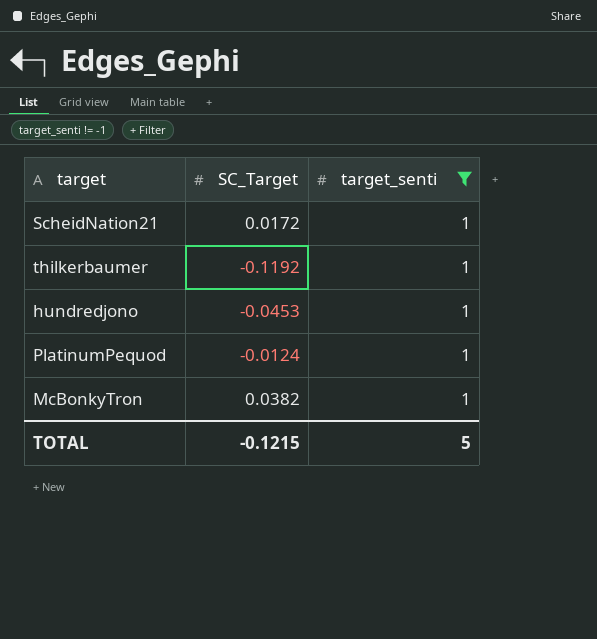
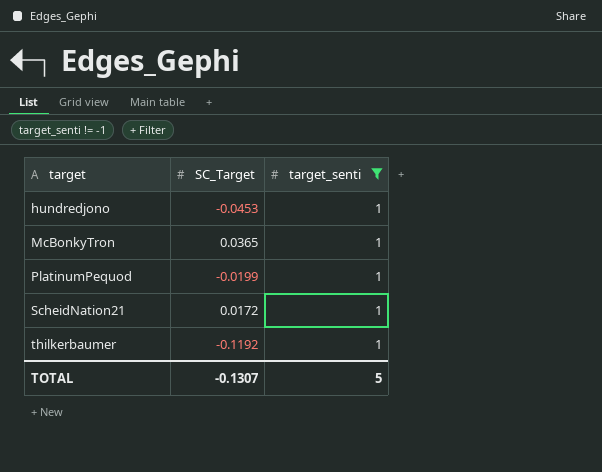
row order: none -> target ascending
McBonkyTron | SC_Target: 0.0382 -> 0.0365
PlatinumPequod | SC_Target: -0.0124 -> -0.0199
TOTAL | SC_Target: -0.1215 -> -0.1307

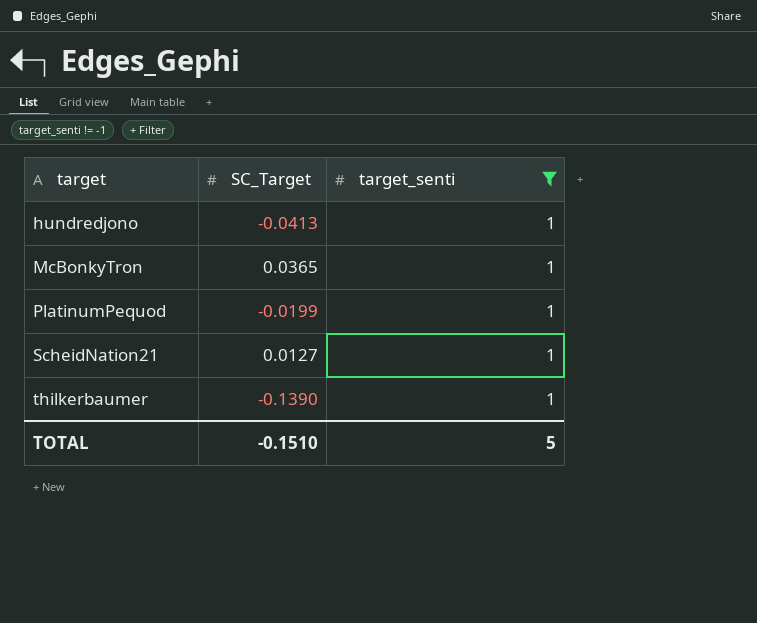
hundredjono | SC_Target: -0.0453 -> -0.0413
ScheidNation21 | SC_Target: 0.0172 -> 0.0127
thilkerbaumer | SC_Target: -0.1192 -> -0.1390
TOTAL | SC_Target: -0.1307 -> -0.1510

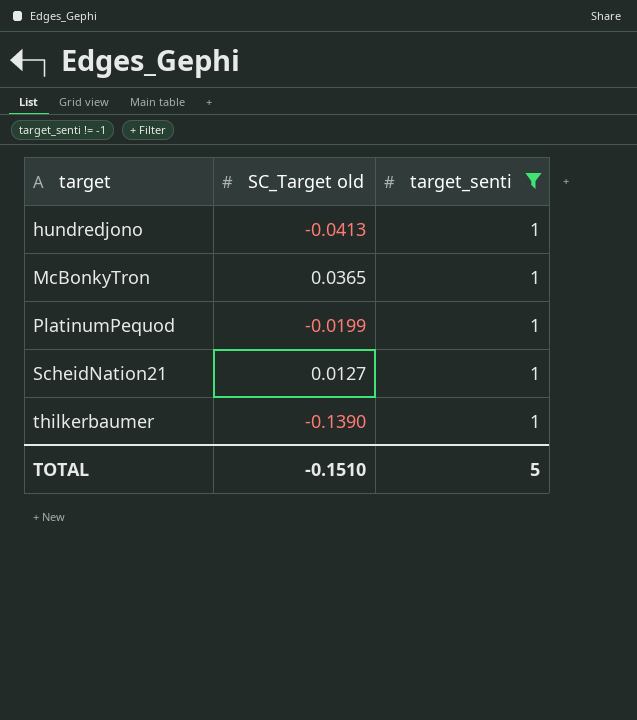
column name: SC_Target -> SC_Target old

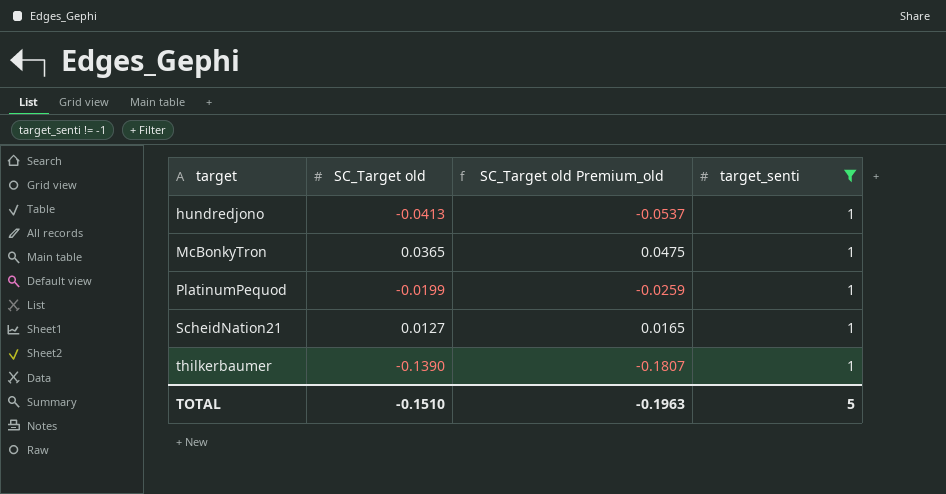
column SC_Target old Premium_old | formula: none -> [SC_Target old] * 1.3

